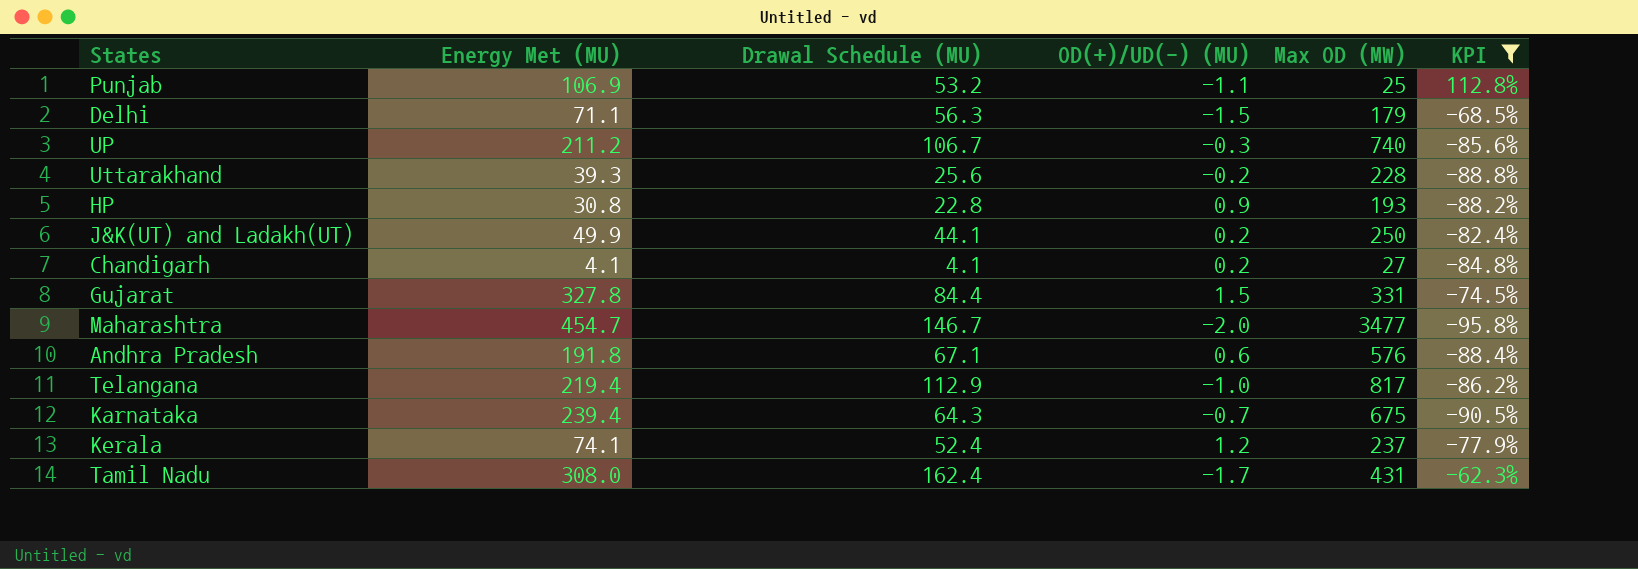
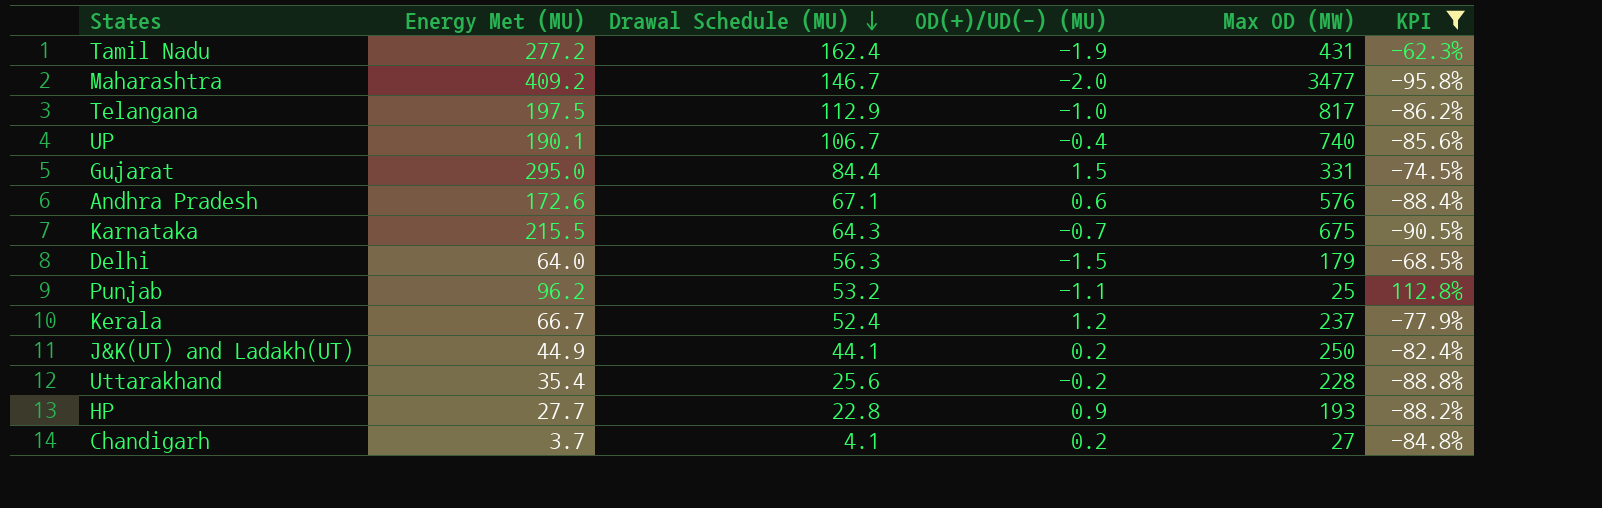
row order: none -> Drawal Schedule (MU) descending
Tamil Nadu | Energy Met (MU): 308.0 -> 277.2
Tamil Nadu | OD(+)/UD(-) (MU): -1.7 -> -1.9
Maharashtra | Energy Met (MU): 454.7 -> 409.2
Telangana | Energy Met (MU): 219.4 -> 197.5
UP | Energy Met (MU): 211.2 -> 190.1
UP | OD(+)/UD(-) (MU): -0.3 -> -0.4
Gujarat | Energy Met (MU): 327.8 -> 295.0
Andhra Pradesh | Energy Met (MU): 191.8 -> 172.6
Karnataka | Energy Met (MU): 239.4 -> 215.5
Delhi | Energy Met (MU): 71.1 -> 64.0
Punjab | Energy Met (MU): 106.9 -> 96.2
Kerala | Energy Met (MU): 74.1 -> 66.7
J&K(UT) and Ladakh(UT) | Energy Met (MU): 49.9 -> 44.9
Uttarakhand | Energy Met (MU): 39.3 -> 35.4
HP | Energy Met (MU): 30.8 -> 27.7
Chandigarh | Energy Met (MU): 4.1 -> 3.7

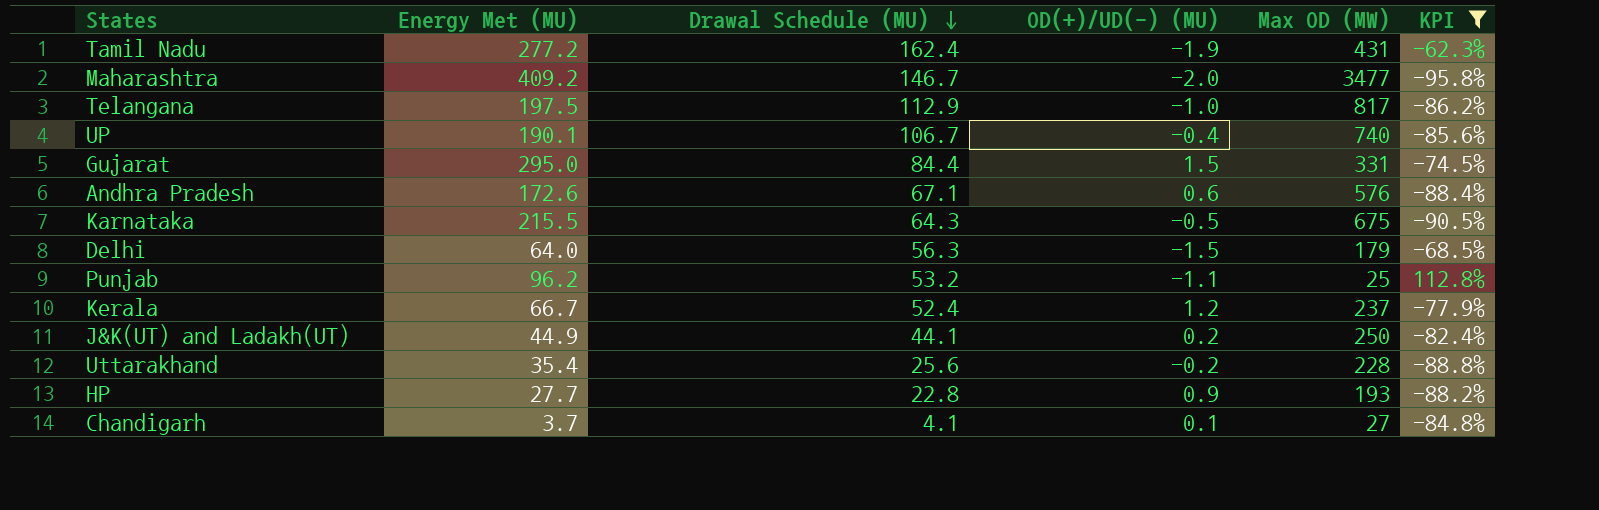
Karnataka | OD(+)/UD(-) (MU): -0.7 -> -0.5
Chandigarh | OD(+)/UD(-) (MU): 0.2 -> 0.1

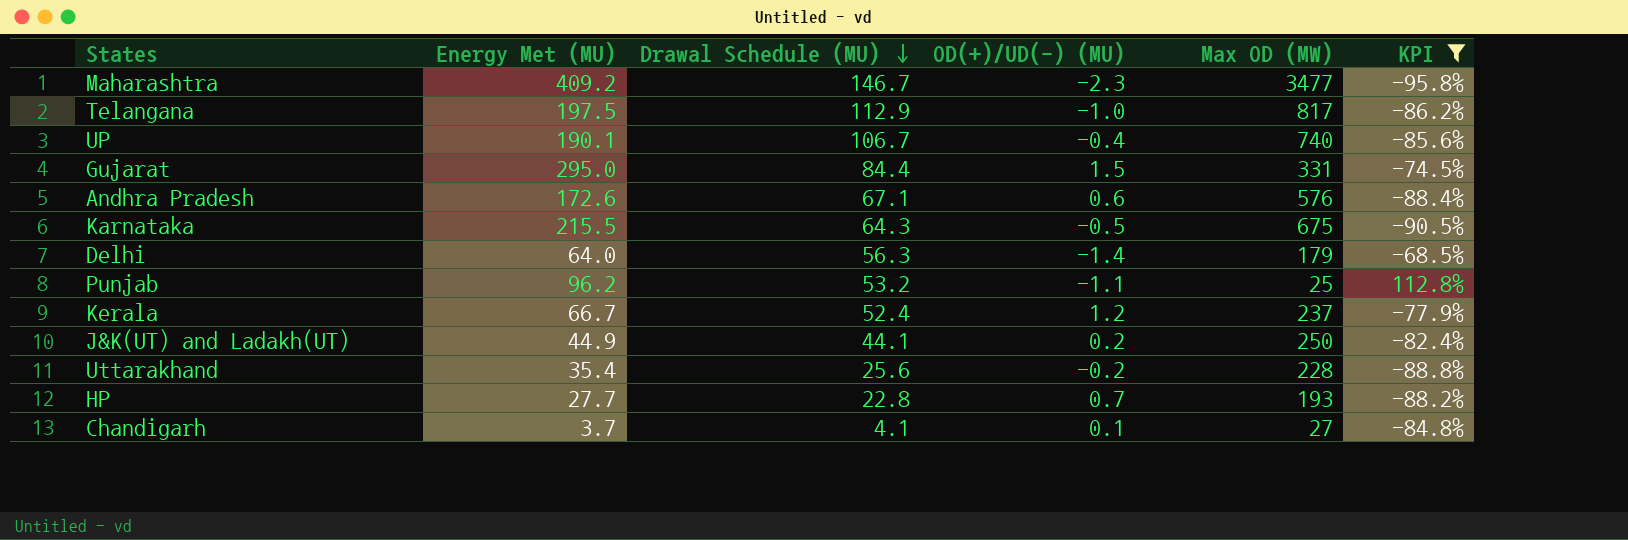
row Tamil Nadu: 277.2 | 162.4 | -1.9 | 431 | -62.3% -> none
Maharashtra | OD(+)/UD(-) (MU): -2.0 -> -2.3
Delhi | OD(+)/UD(-) (MU): -1.5 -> -1.4
HP | OD(+)/UD(-) (MU): 0.9 -> 0.7

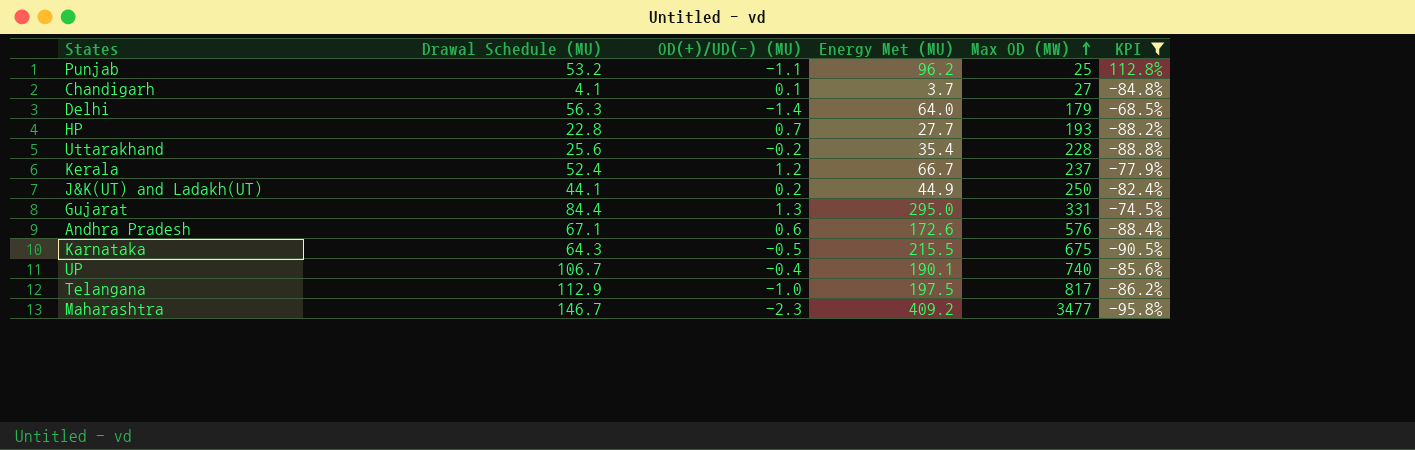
row order: Drawal Schedule (MU) descending -> Max OD (MW) ascending
column Energy Met (MU) | position: 2 -> 4
Gujarat | OD(+)/UD(-) (MU): 1.5 -> 1.3

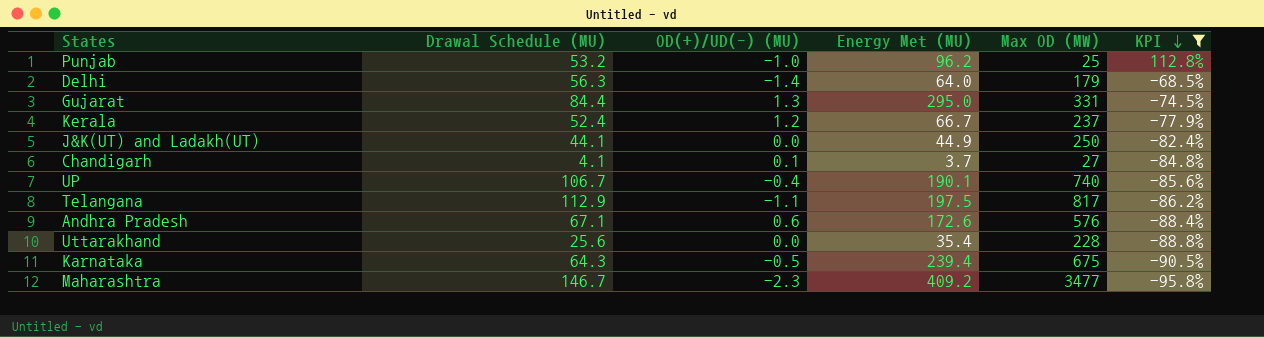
row order: Max OD (MW) ascending -> KPI descending
row HP: 22.8 | 0.7 | 27.7 | 193 | -88.2% -> none
Punjab | OD(+)/UD(-) (MU): -1.1 -> -1.0
J&K(UT) and Ladakh(UT) | OD(+)/UD(-) (MU): 0.2 -> 0.0
Telangana | OD(+)/UD(-) (MU): -1.0 -> -1.1
Uttarakhand | OD(+)/UD(-) (MU): -0.2 -> 0.0
Karnataka | Energy Met (MU): 215.5 -> 239.4

